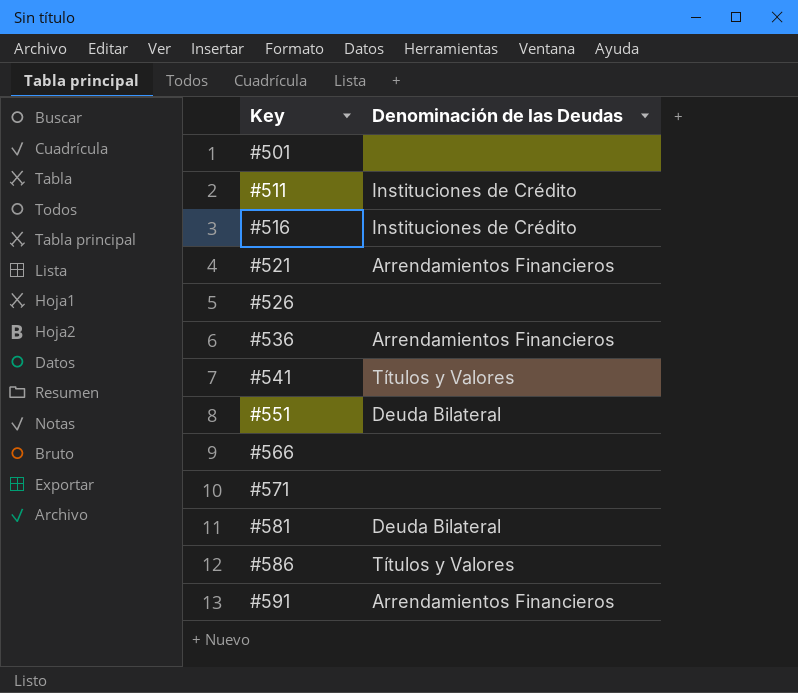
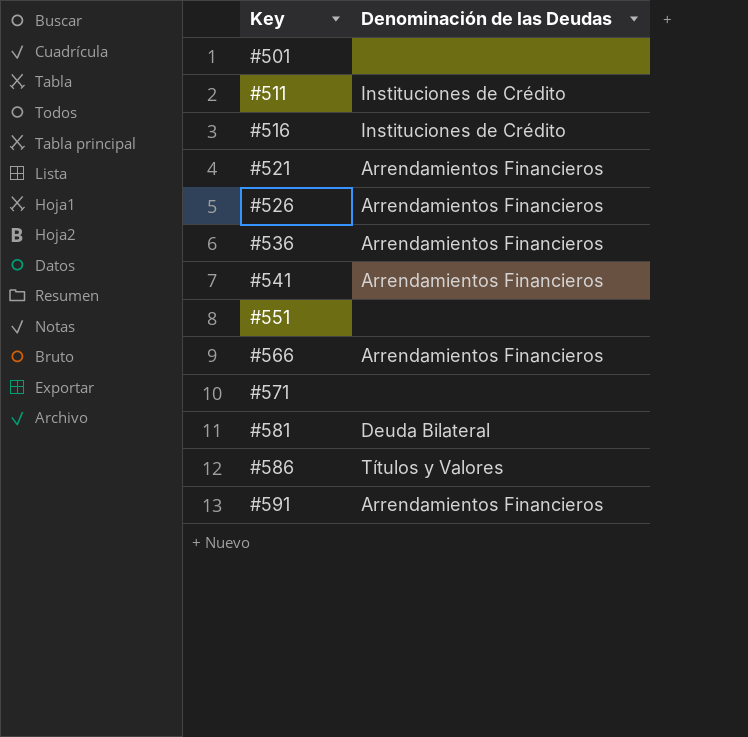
#526 | Denominación de las Deudas: none -> Arrendamientos Financieros
#541 | Denominación de las Deudas: Títulos y Valores -> Arrendamientos Financieros
#551 | Denominación de las Deudas: Deuda Bilateral -> none
#566 | Denominación de las Deudas: none -> Arrendamientos Financieros

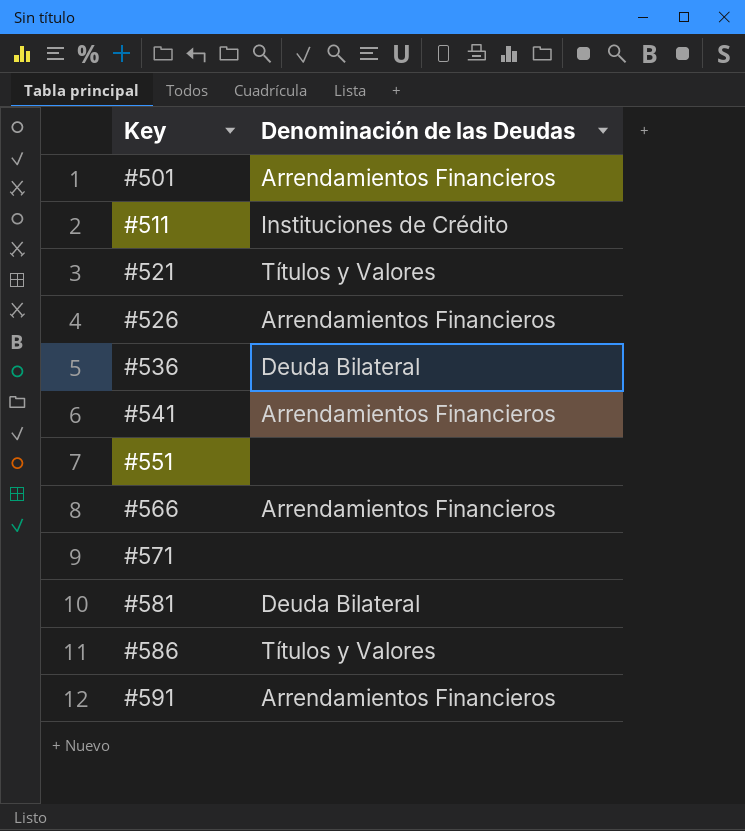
row #516: Instituciones de Crédito -> none
#501 | Denominación de las Deudas: none -> Arrendamientos Financieros
#521 | Denominación de las Deudas: Arrendamientos Financieros -> Títulos y Valores
#536 | Denominación de las Deudas: Arrendamientos Financieros -> Deuda Bilateral

